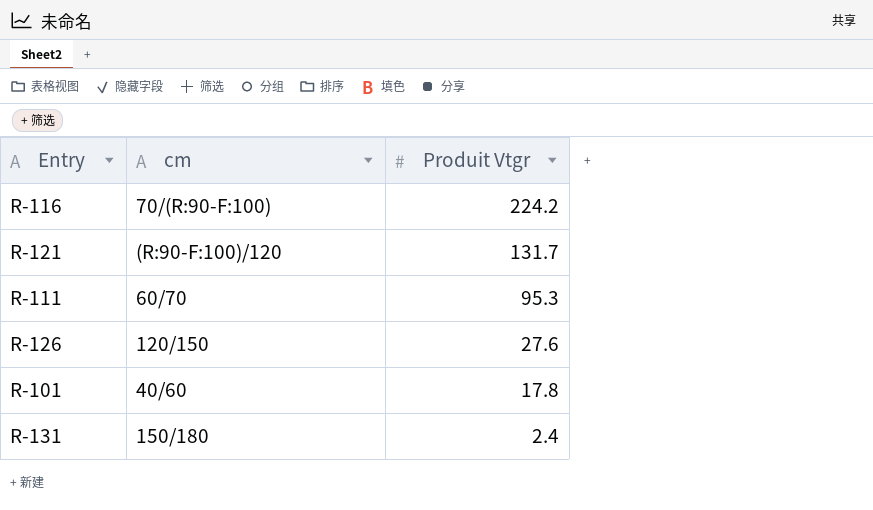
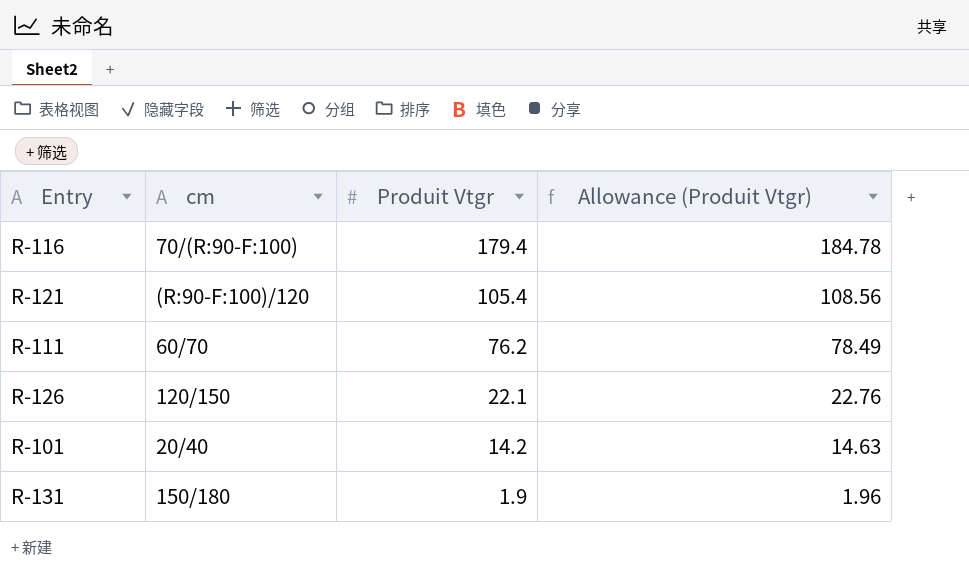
column Allowance (Produit Vtgr) | formula: none -> [Produit Vtgr] * 1.03
R-116 | Produit Vtgr: 224.2 -> 179.4
R-121 | Produit Vtgr: 131.7 -> 105.4
R-111 | Produit Vtgr: 95.3 -> 76.2
R-126 | Produit Vtgr: 27.6 -> 22.1
R-101 | cm: 40/60 -> 20/40
R-101 | Produit Vtgr: 17.8 -> 14.2
R-131 | Produit Vtgr: 2.4 -> 1.9

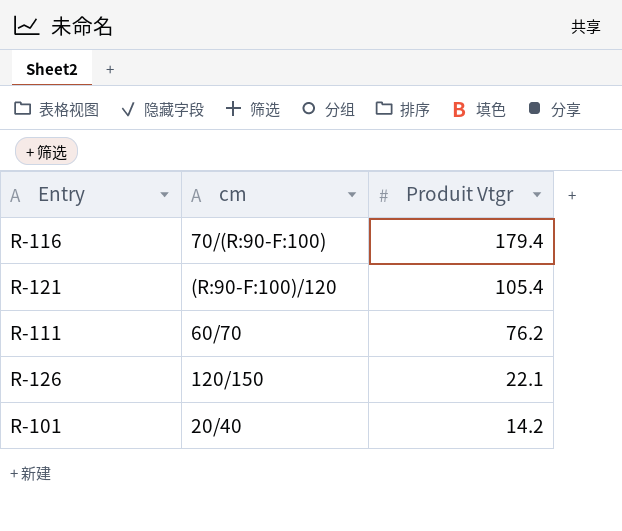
column Allowance (Produit Vtgr) | formula: [Produit Vtgr] * 1.03 -> none
row R-131: 150/180 | 1.9 | 1.96 -> none

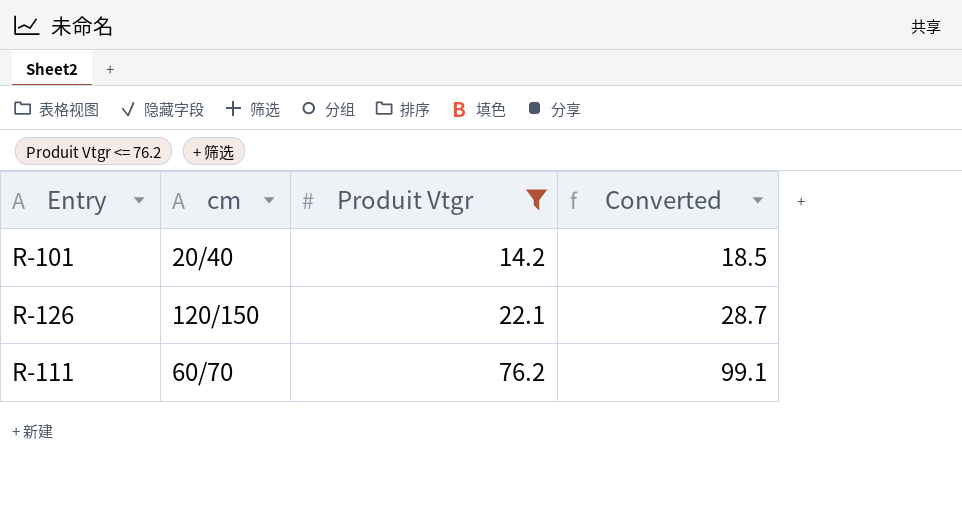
filter: none -> Produit Vtgr <= 76.2
row order: Produit Vtgr descending -> Produit Vtgr ascending
column Converted | formula: none -> [Produit Vtgr] * 1.3

